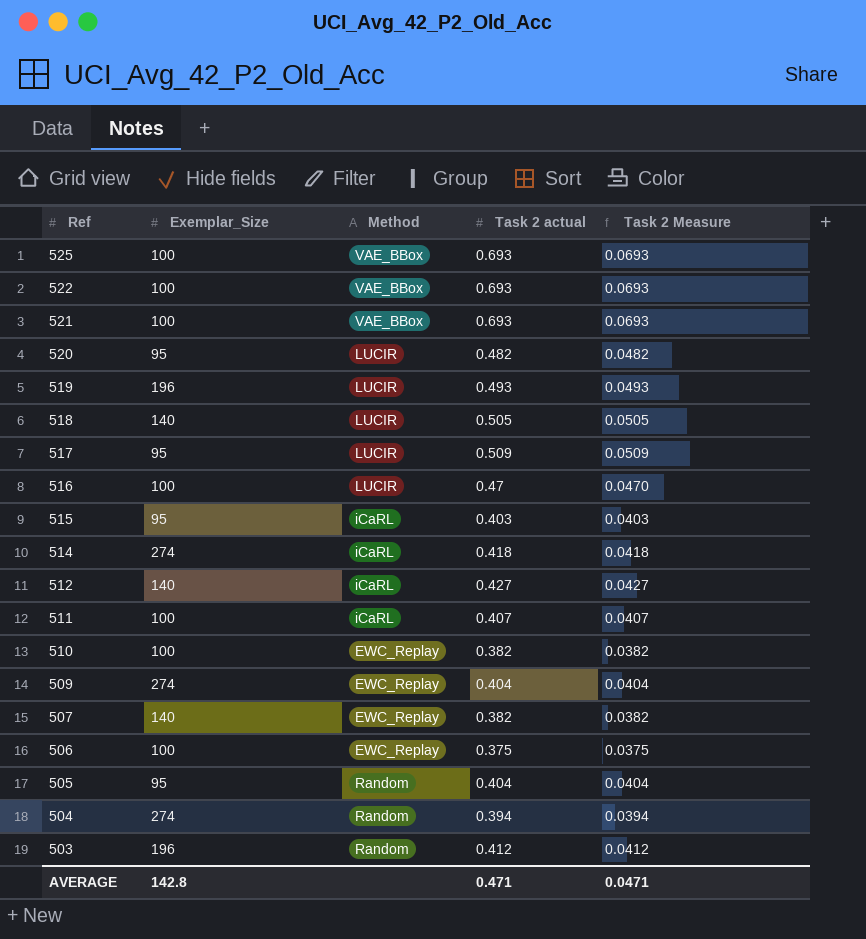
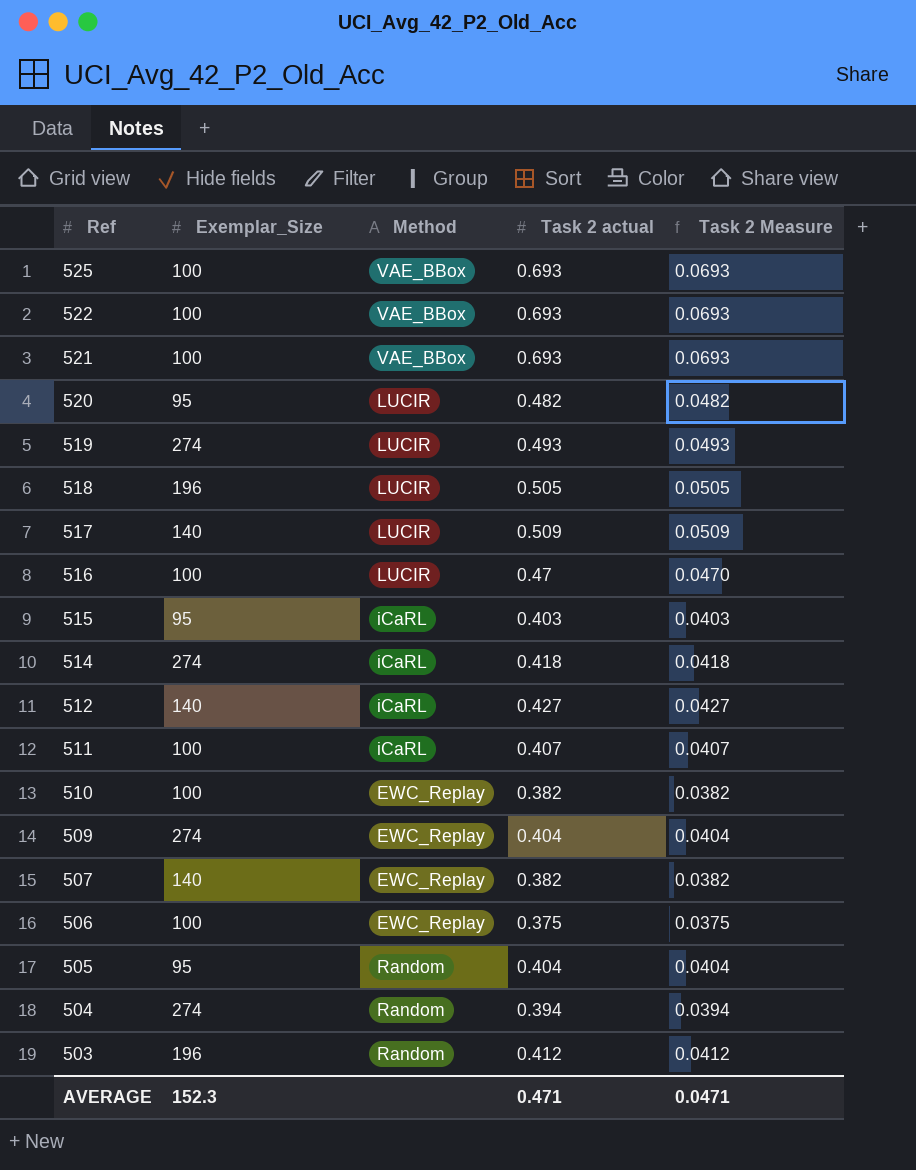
519 | Exemplar_Size: 196 -> 274
518 | Exemplar_Size: 140 -> 196
517 | Exemplar_Size: 95 -> 140
AVERAGE | Exemplar_Size: 142.8 -> 152.3

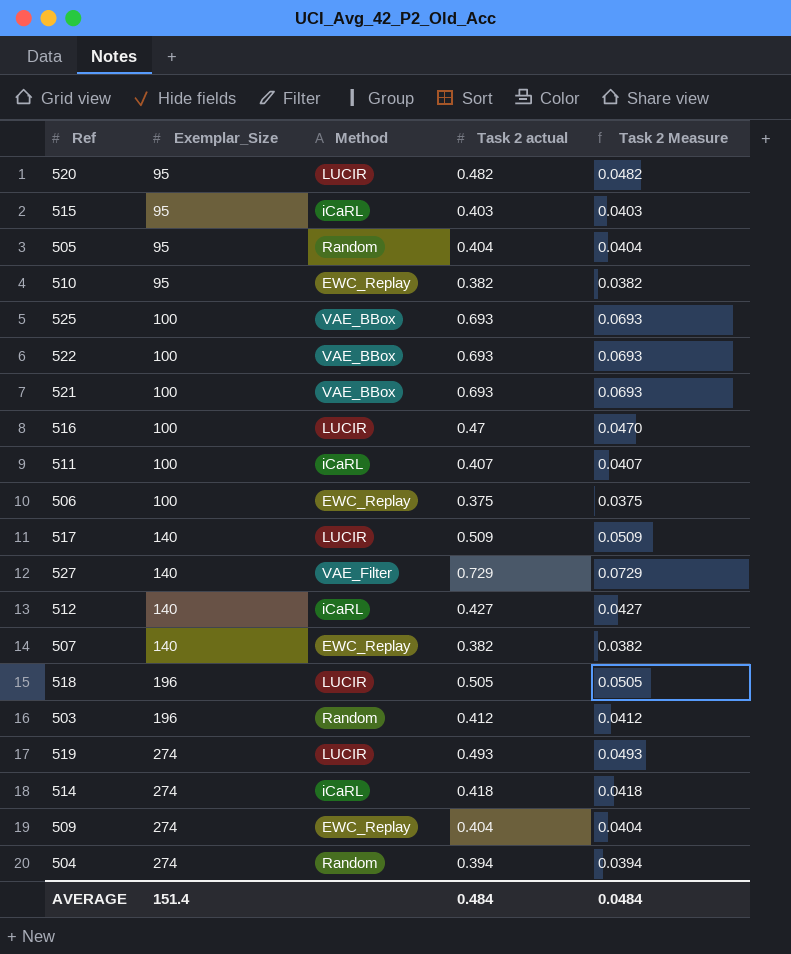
row order: Ref descending -> Exemplar_Size ascending
510 | Exemplar_Size: 100 -> 95
row 527: none -> 140 | VAE_Filter | 0.729 | 0.0729
AVERAGE | Exemplar_Size: 152.3 -> 151.4
AVERAGE | Task 2 actual: 0.471 -> 0.484
AVERAGE | Task 2 Measure: 0.0471 -> 0.0484

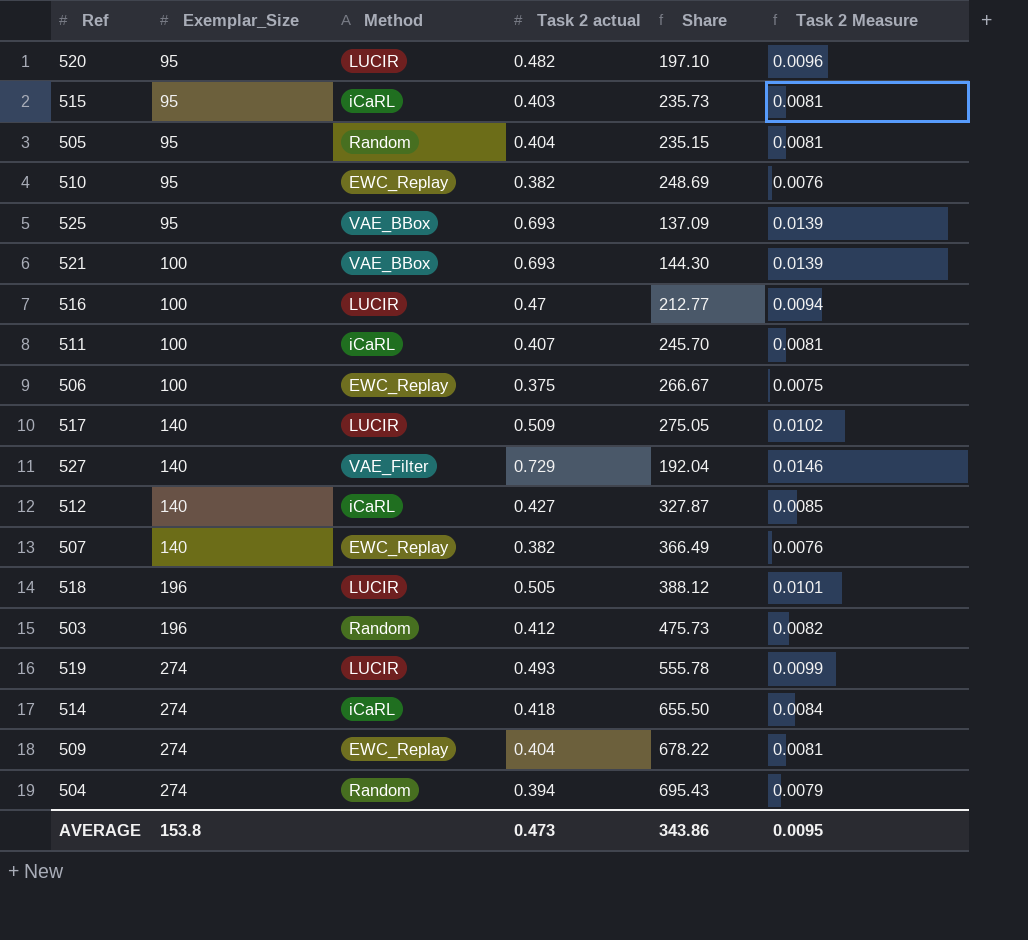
column Share | formula: none -> [Exemplar_Size] / [Task 2 actual]
column Task 2 Measure | formula: [Task 2 actual] * 0.1 -> [Task 2 actual] * 0.02
row 522: 100 | VAE_BBox | 0.693 | 0.0693 -> none
525 | Exemplar_Size: 100 -> 95
AVERAGE | Exemplar_Size: 151.4 -> 153.8
AVERAGE | Task 2 actual: 0.484 -> 0.473
AVERAGE | Task 2 Measure: 0.0484 -> 0.0095

